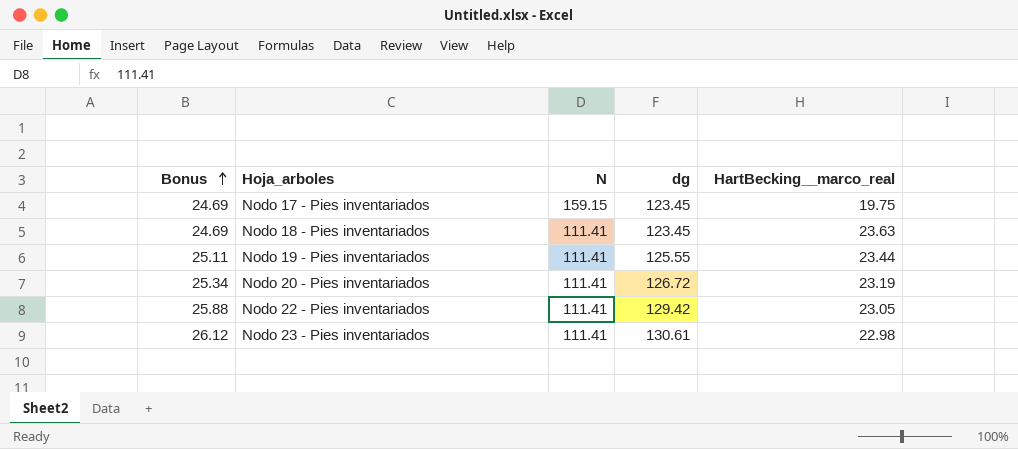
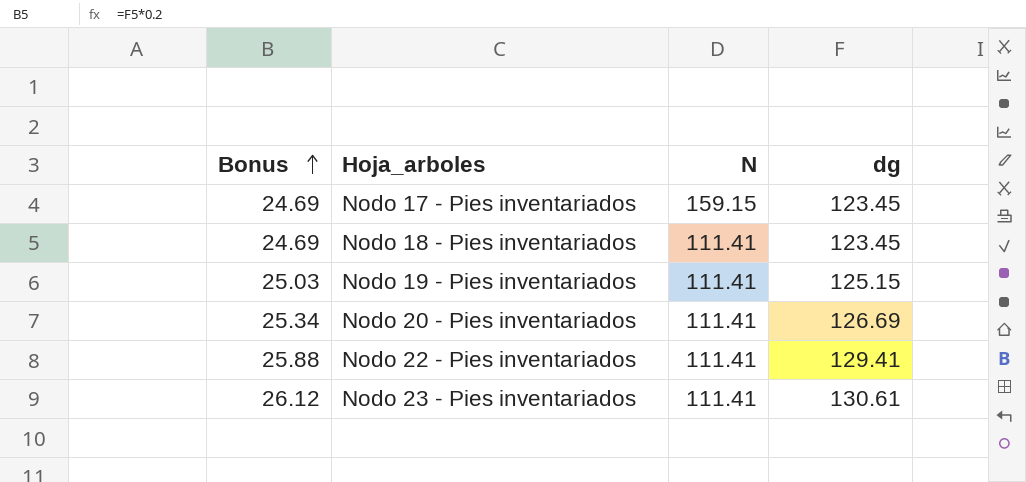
column HartBecking__marco_real | position: 5 -> none
Nodo 19 - Pies inventariados | Bonus: 25.11 -> 25.03
Nodo 19 - Pies inventariados | dg: 125.55 -> 125.15
Nodo 20 - Pies inventariados | dg: 126.72 -> 126.69
Nodo 22 - Pies inventariados | dg: 129.42 -> 129.41

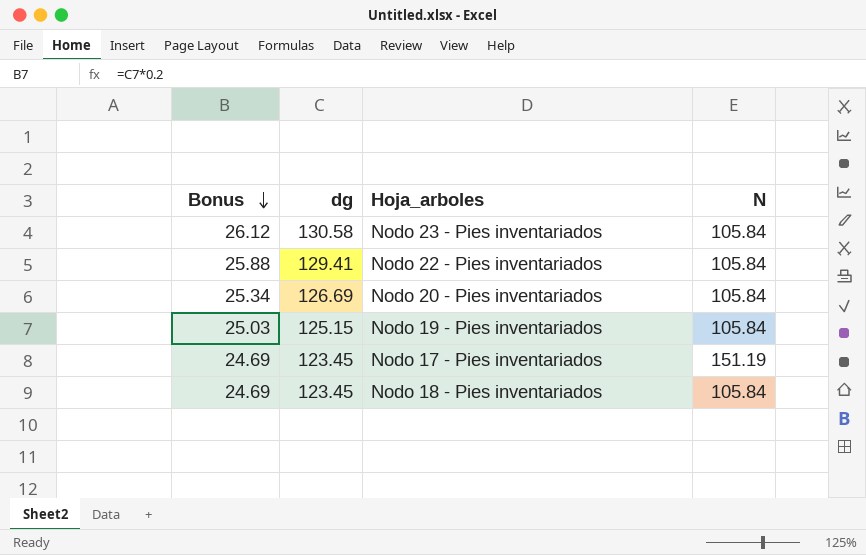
row order: Bonus ascending -> Bonus descending
column dg | position: 4 -> 2
Nodo 23 - Pies inventariados | dg: 130.61 -> 130.58
Nodo 23 - Pies inventariados | N: 111.41 -> 105.84
Nodo 22 - Pies inventariados | N: 111.41 -> 105.84
Nodo 20 - Pies inventariados | N: 111.41 -> 105.84
Nodo 19 - Pies inventariados | N: 111.41 -> 105.84
Nodo 17 - Pies inventariados | N: 159.15 -> 151.19
Nodo 18 - Pies inventariados | N: 111.41 -> 105.84

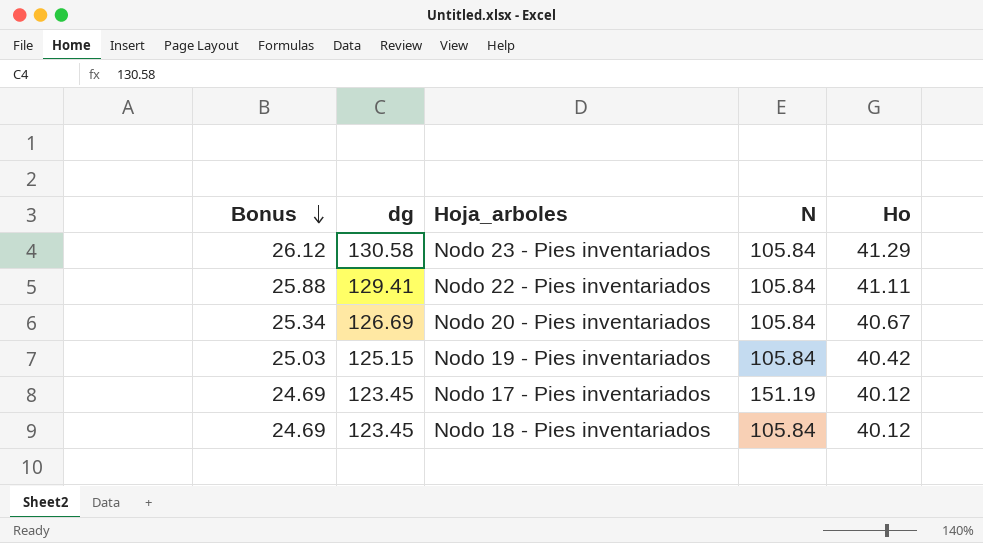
column Ho | position: none -> 5

